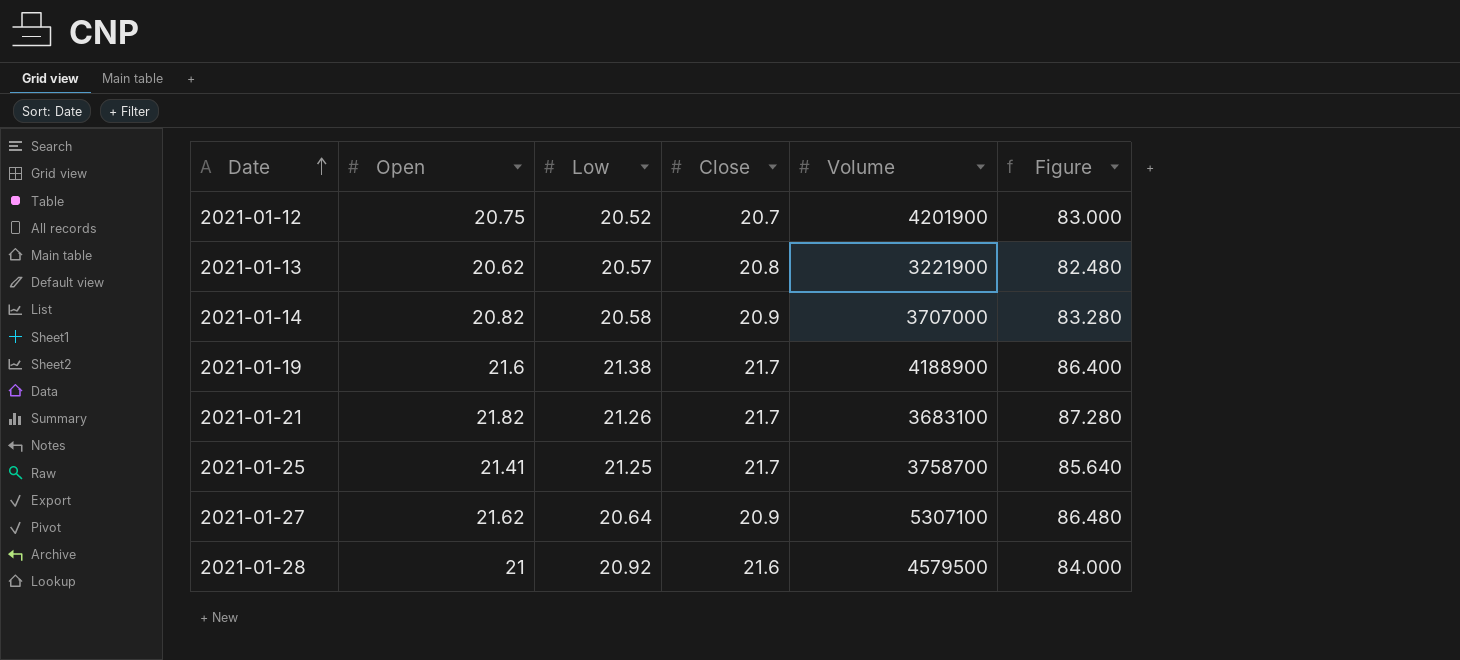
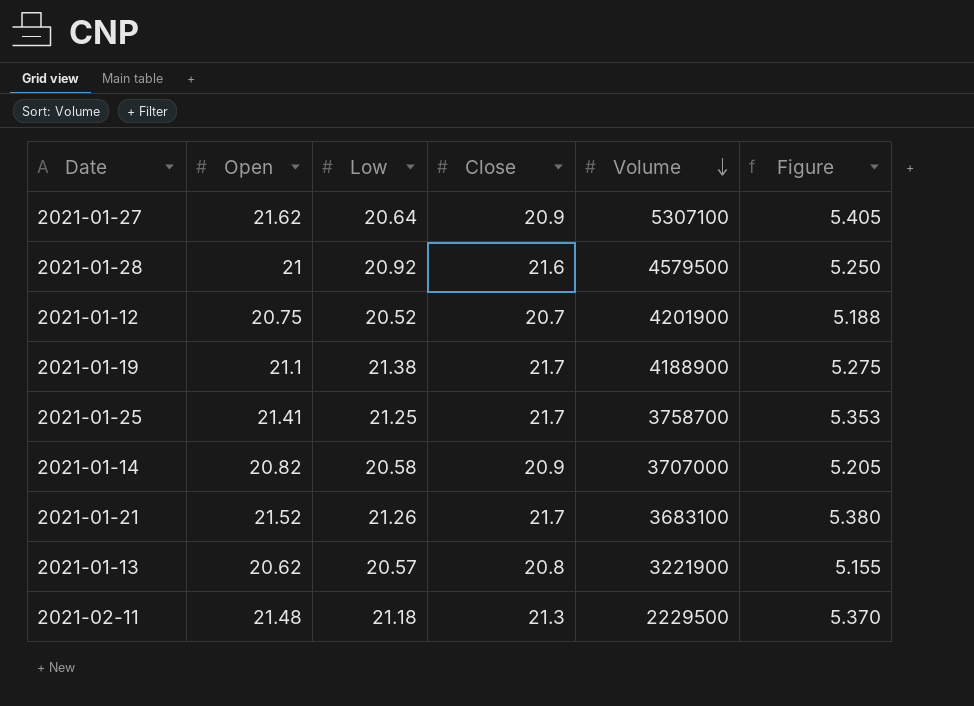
row order: Date ascending -> Volume descending
column Figure | formula: [Open] * 4 -> [Open] * 0.25
2021-01-19 | Open: 21.6 -> 21.1
2021-01-21 | Open: 21.82 -> 21.52
row 2021-02-11: none -> 21.48 | 21.18 | 21.3 | 2229500 | 5.370

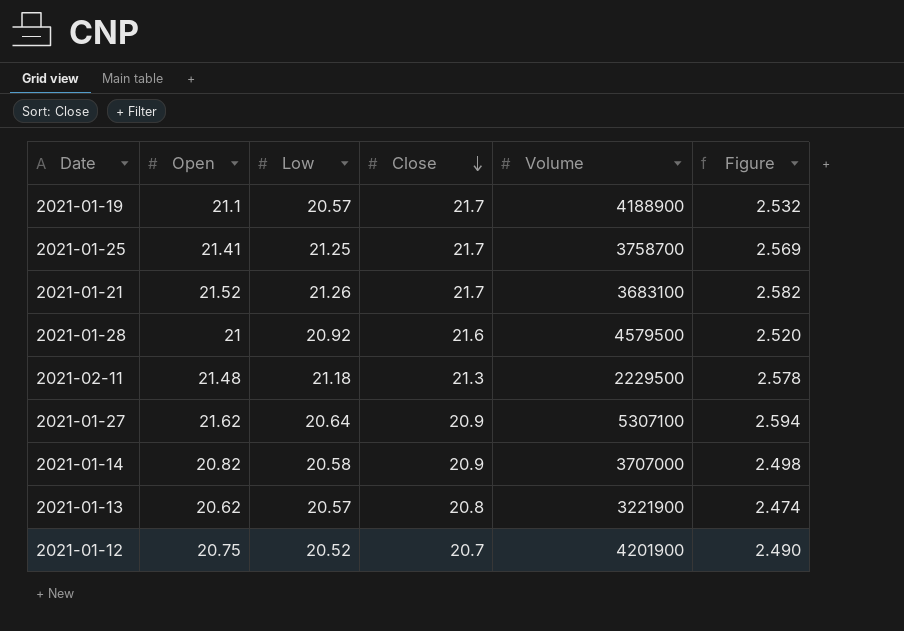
row order: Volume descending -> Close descending
column Figure | formula: [Open] * 0.25 -> [Open] * 0.12
2021-01-19 | Low: 21.38 -> 20.57

